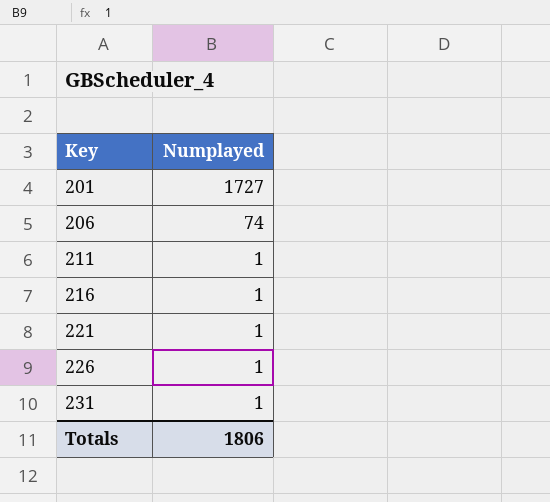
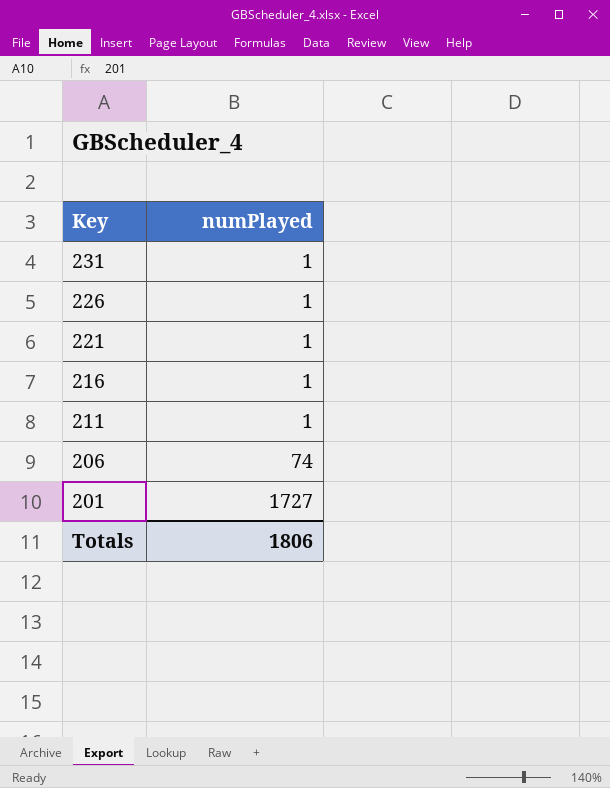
row order: Key ascending -> Key descending
column name: Numplayed -> numPlayed

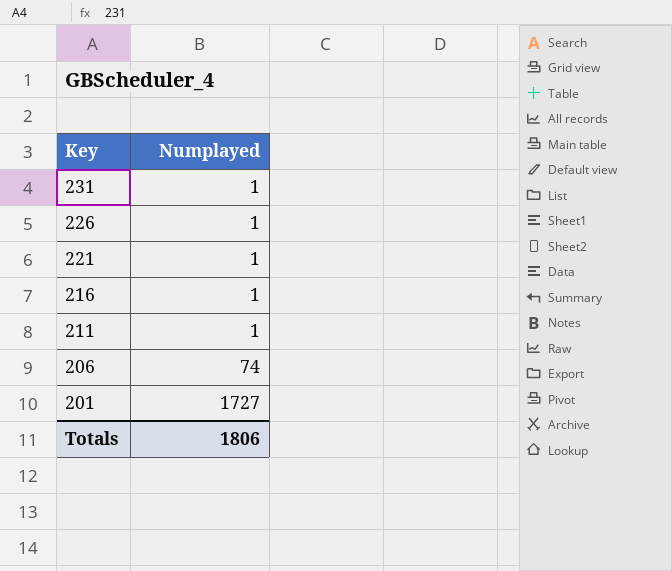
column name: numPlayed -> Numplayed

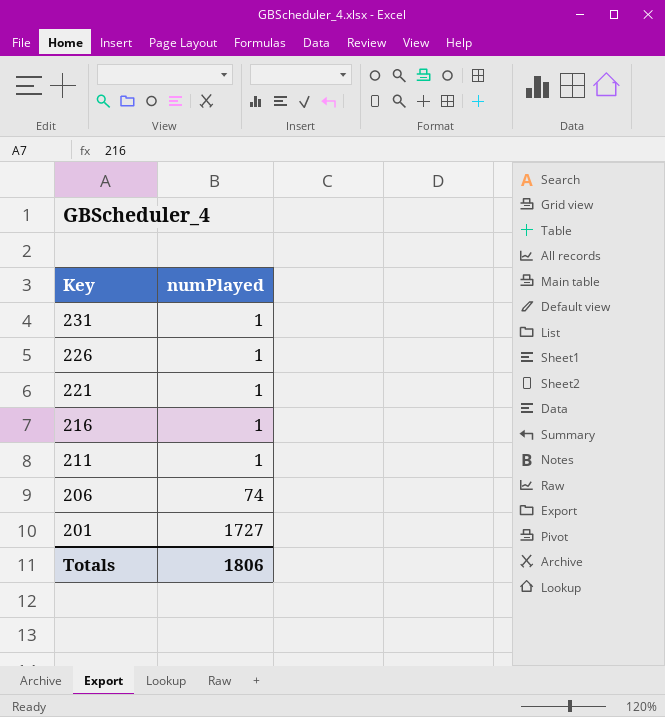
column name: Numplayed -> numPlayed

